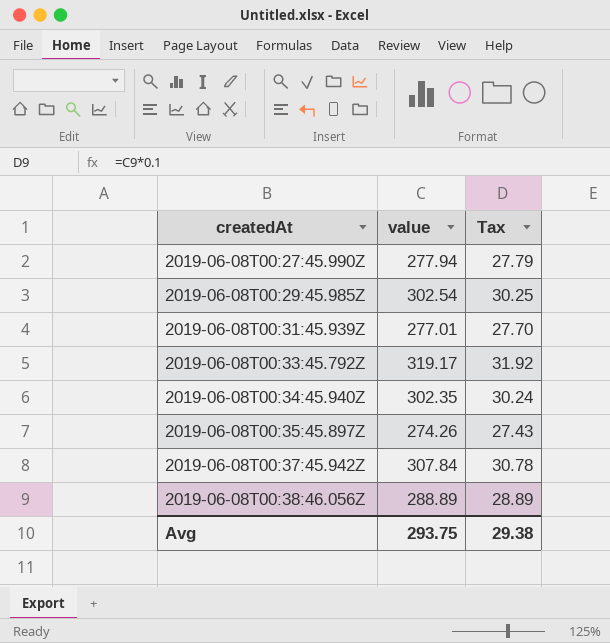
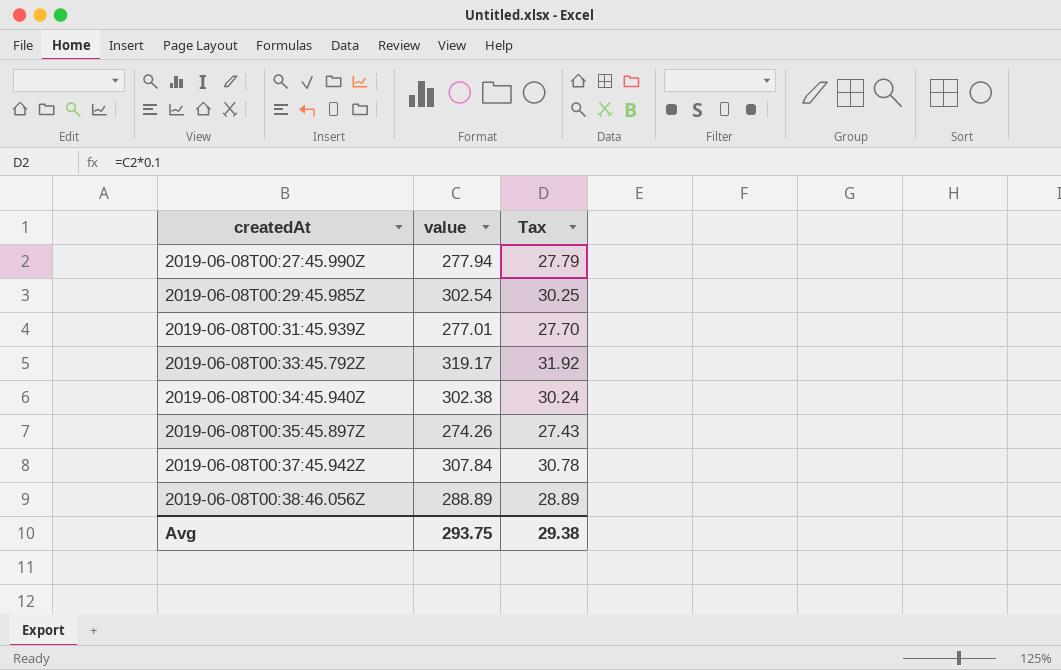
2019-06-08T00:34:45.940Z | value: 302.35 -> 302.38

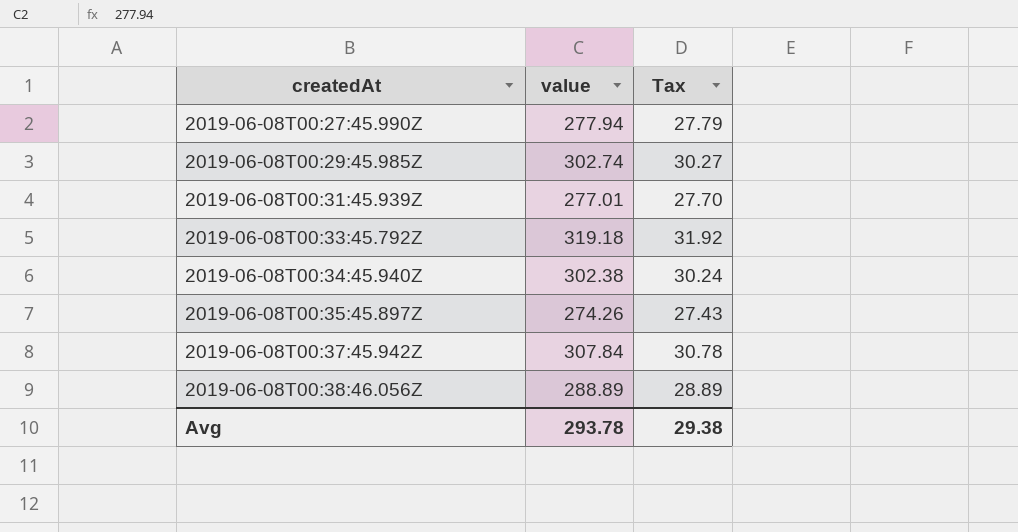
2019-06-08T00:29:45.985Z | value: 302.54 -> 302.74
2019-06-08T00:29:45.985Z | Tax: 30.25 -> 30.27
2019-06-08T00:33:45.792Z | value: 319.17 -> 319.18
Avg | value: 293.75 -> 293.78

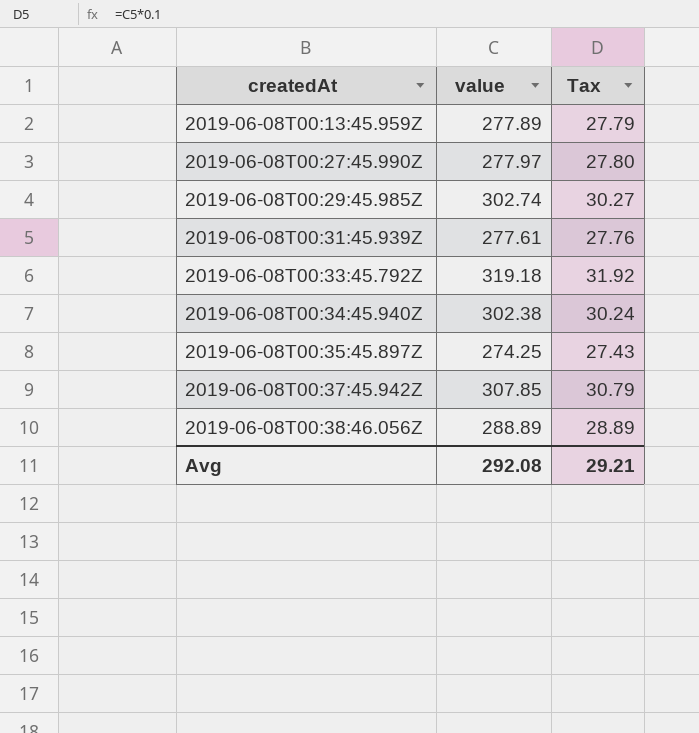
row 2019-06-08T00:13:45.959Z: none -> 277.89 | 27.79
2019-06-08T00:27:45.990Z | value: 277.94 -> 277.97
2019-06-08T00:27:45.990Z | Tax: 27.79 -> 27.80
2019-06-08T00:31:45.939Z | value: 277.01 -> 277.61
2019-06-08T00:31:45.939Z | Tax: 27.70 -> 27.76
2019-06-08T00:35:45.897Z | value: 274.26 -> 274.25
2019-06-08T00:37:45.942Z | value: 307.84 -> 307.85
2019-06-08T00:37:45.942Z | Tax: 30.78 -> 30.79
Avg | value: 293.78 -> 292.08
Avg | Tax: 29.38 -> 29.21

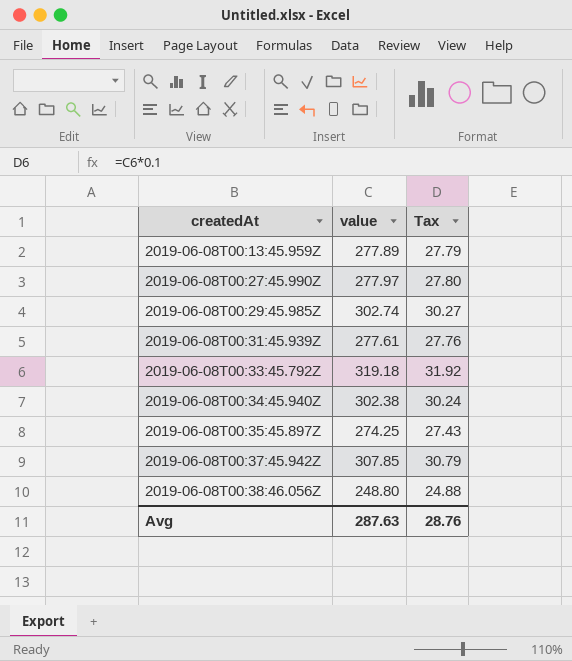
2019-06-08T00:38:46.056Z | value: 288.89 -> 248.80
2019-06-08T00:38:46.056Z | Tax: 28.89 -> 24.88
Avg | value: 292.08 -> 287.63
Avg | Tax: 29.21 -> 28.76

